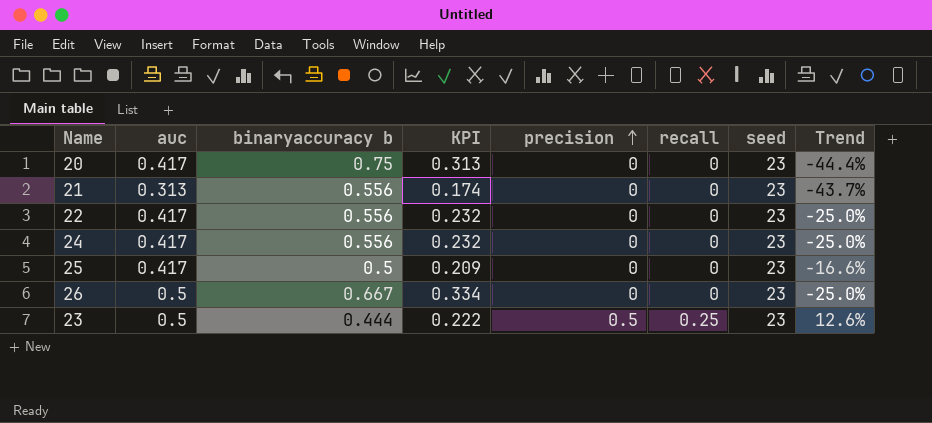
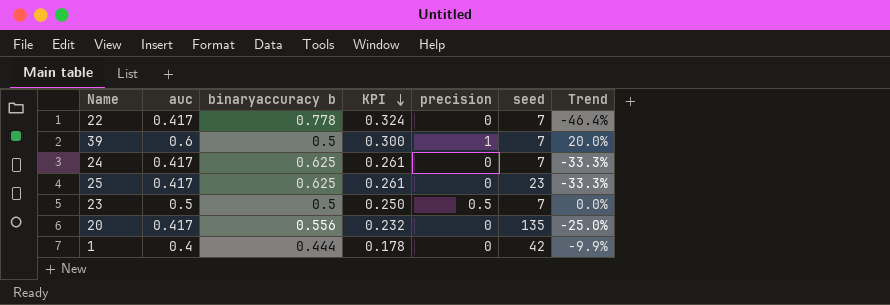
row order: precision ascending -> KPI descending
column recall | position: 6 -> none
row 21: 0.313 | 0.556 | 0.174 | 0 | 0 | 23 | -43.7% -> none
row 26: 0.5 | 0.667 | 0.334 | 0 | 0 | 23 | -25.0% -> none
22 | binaryaccuracy b: 0.556 -> 0.778
22 | KPI: 0.232 -> 0.324
22 | seed: 23 -> 7
22 | Trend: -25.0% -> -46.4%
row 39: none -> 0.6 | 0.5 | 0.300 | 1 | 7 | 20.0%
24 | binaryaccuracy b: 0.556 -> 0.625
24 | KPI: 0.232 -> 0.261
24 | seed: 23 -> 7
24 | Trend: -25.0% -> -33.3%
25 | binaryaccuracy b: 0.5 -> 0.625
25 | KPI: 0.209 -> 0.261
25 | Trend: -16.6% -> -33.3%
23 | binaryaccuracy b: 0.444 -> 0.5
23 | KPI: 0.222 -> 0.250
23 | seed: 23 -> 7
23 | Trend: 12.6% -> 0.0%
20 | binaryaccuracy b: 0.75 -> 0.556
20 | KPI: 0.313 -> 0.232
20 | seed: 23 -> 135
20 | Trend: -44.4% -> -25.0%
row 1: none -> 0.4 | 0.444 | 0.178 | 0 | 42 | -9.9%

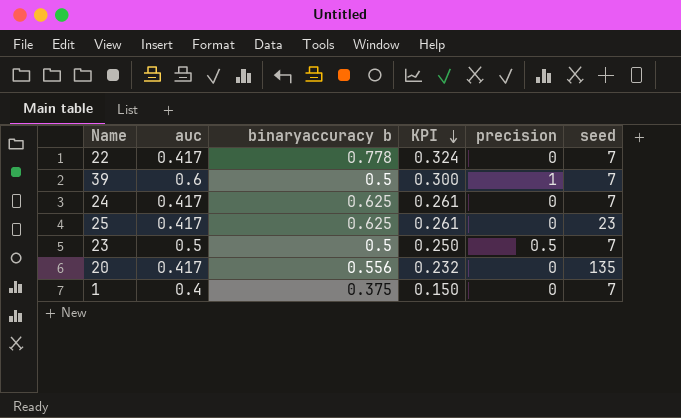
column Trend | formula: ([auc] - [binaryaccuracy b]) / [binaryaccuracy b] -> none
1 | binaryaccuracy b: 0.444 -> 0.375
1 | KPI: 0.178 -> 0.150
1 | seed: 42 -> 7

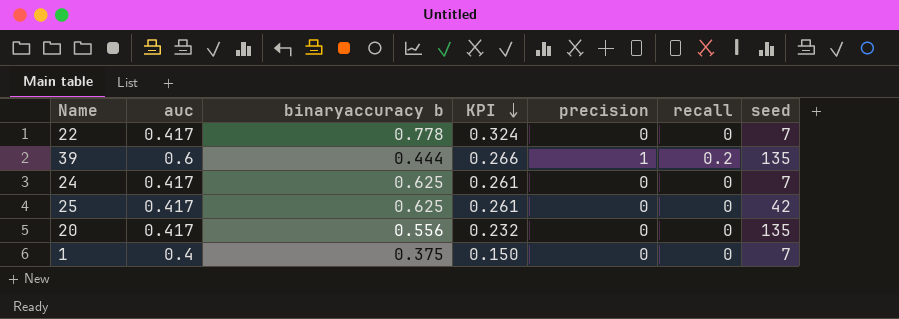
column recall | position: none -> 6
row 23: 0.5 | 0.5 | 0.250 | 0.5 | 7 -> none
39 | binaryaccuracy b: 0.5 -> 0.444
39 | KPI: 0.300 -> 0.266
39 | seed: 7 -> 135
25 | seed: 23 -> 42

